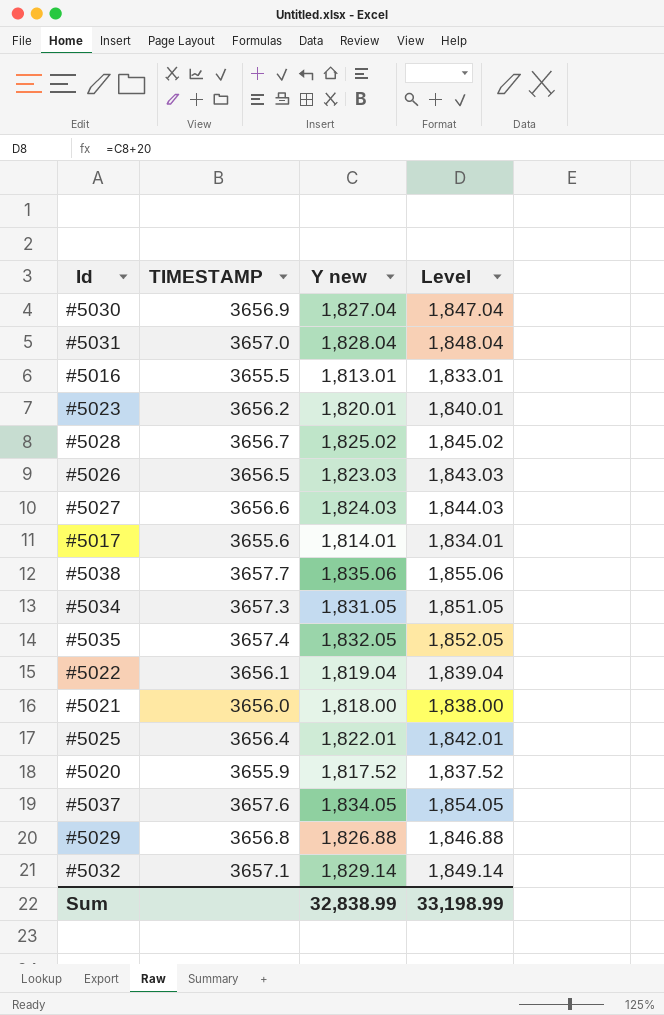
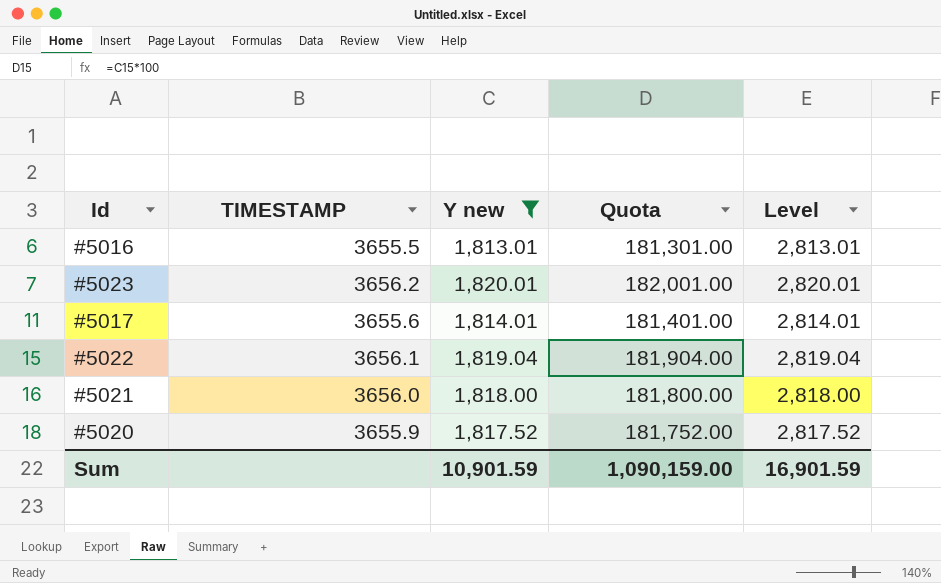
filter: none -> Y new <= 1,820.01
column Quota | formula: none -> [Y new] * 100
column Level | formula: [Y new] + 20 -> [Y new] + 1000
Sum | Y new: 32,838.99 -> 10,901.59
Sum | Level: 33,198.99 -> 16,901.59

